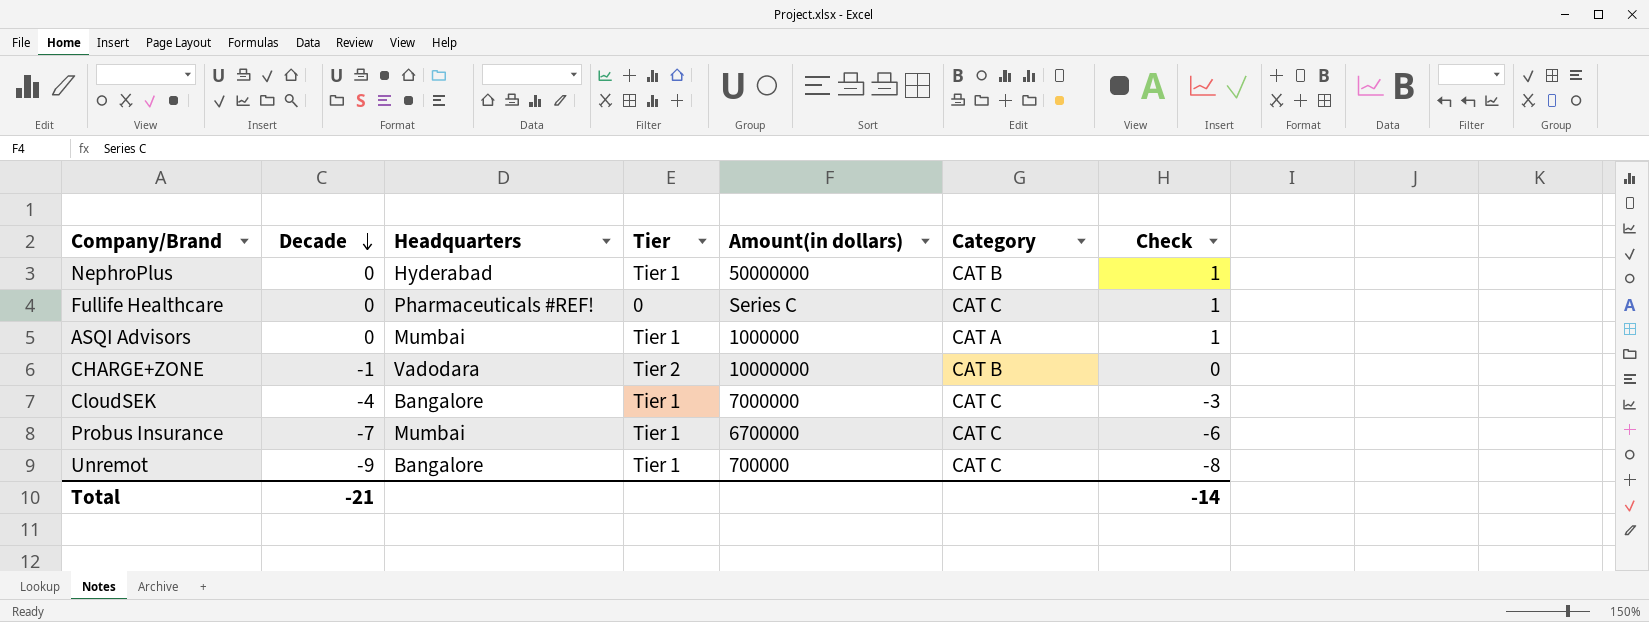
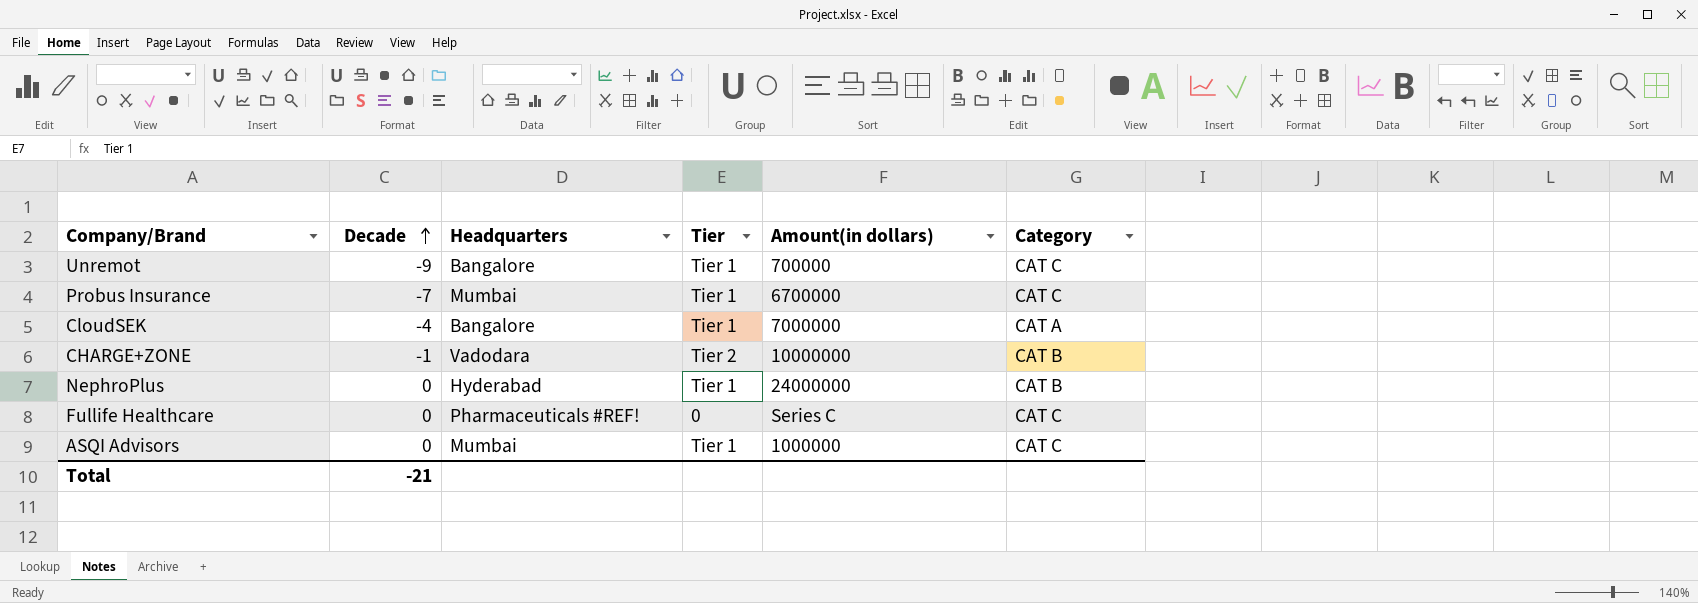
row order: Decade descending -> Decade ascending
column Check | formula: [Decade] + 1 -> none
CloudSEK | Category: CAT C -> CAT A
NephroPlus | Amount(in dollars): 50000000 -> 24000000
ASQI Advisors | Category: CAT A -> CAT C

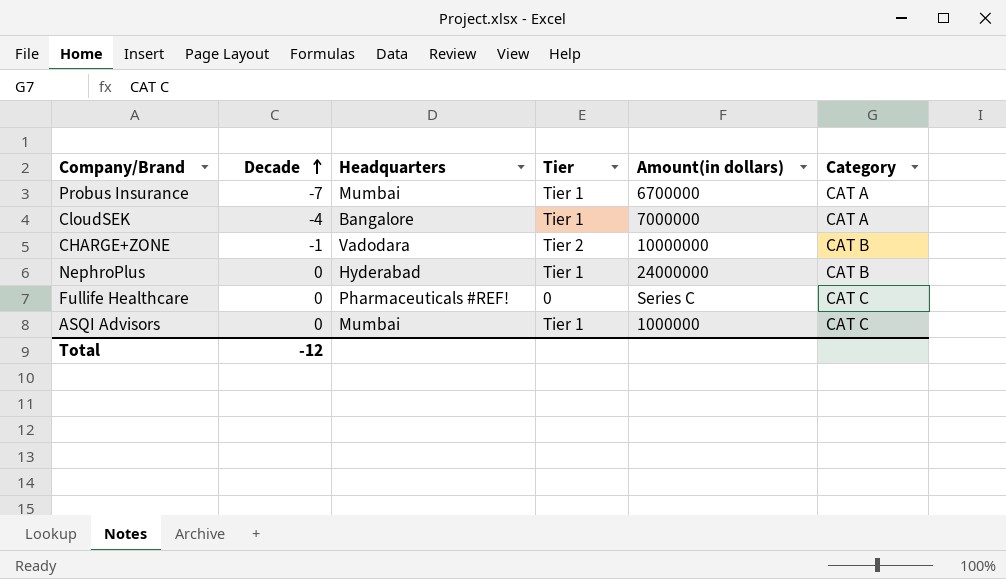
row Unremot: -9 | Bangalore | Tier 1 | 700000 | CAT C -> none
Probus Insurance | Category: CAT C -> CAT A
Total | Decade: -21 -> -12

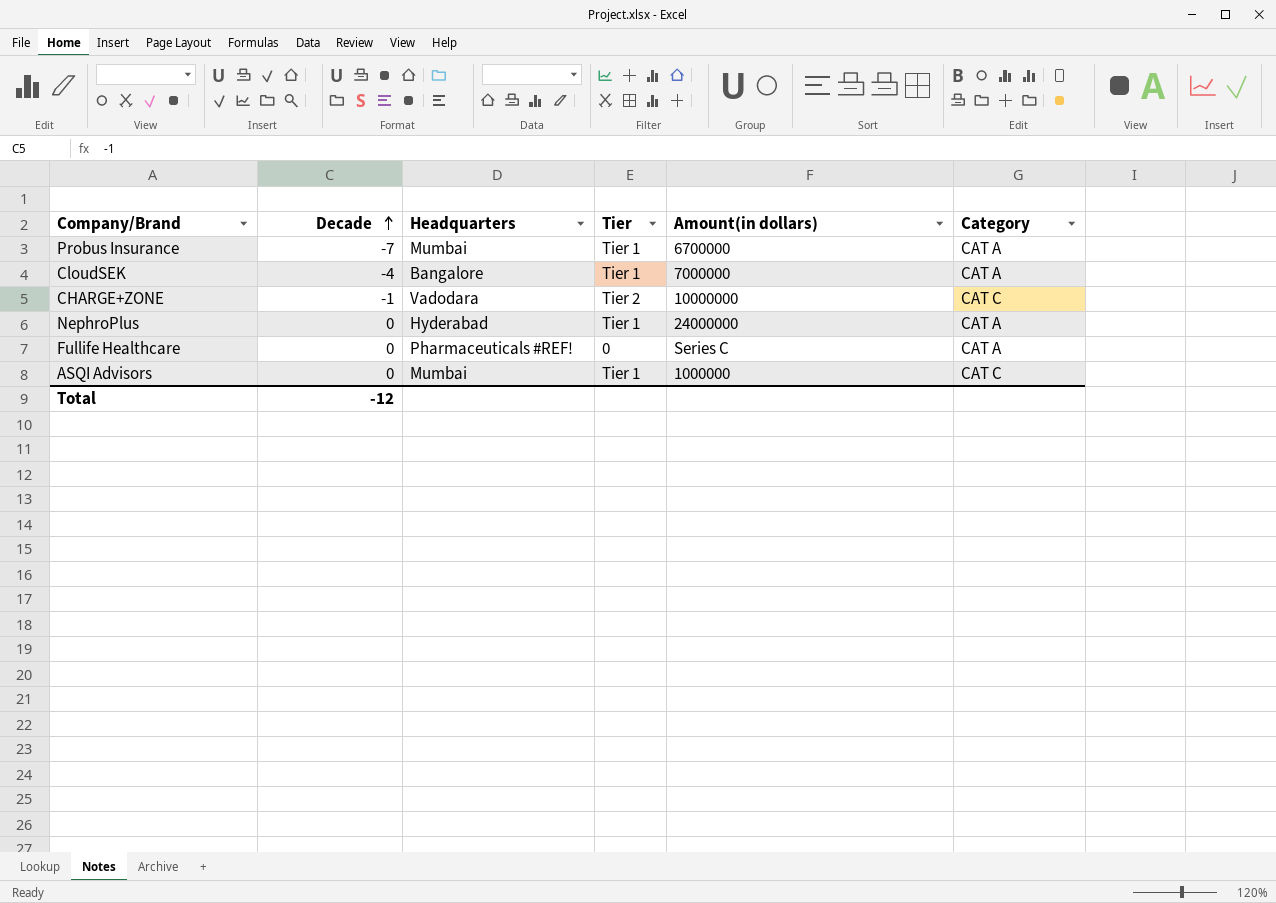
CHARGE+ZONE | Category: CAT B -> CAT C
NephroPlus | Category: CAT B -> CAT A
Fullife Healthcare | Category: CAT C -> CAT A

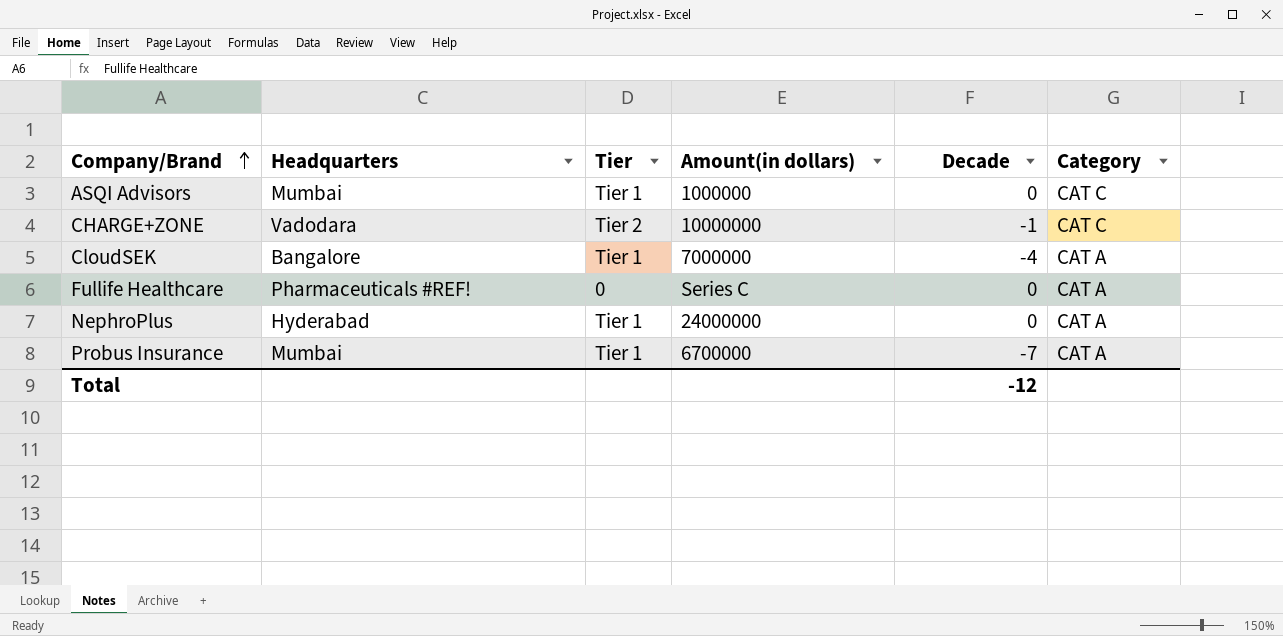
row order: Decade ascending -> Company/Brand ascending
column Decade | position: 2 -> 5

